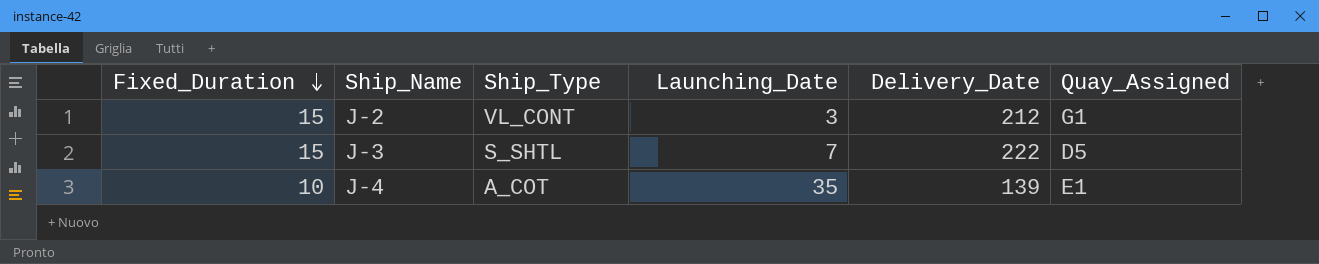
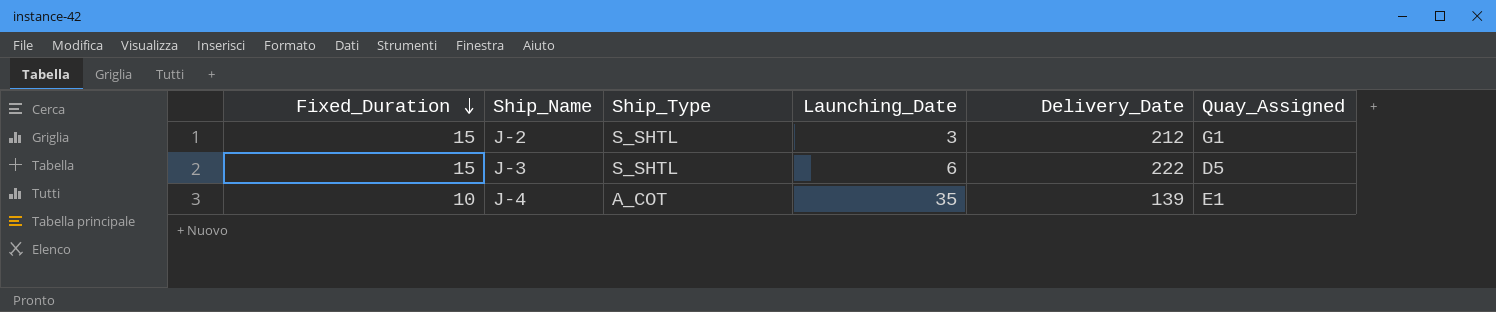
J-2 | Ship_Type: VL_CONT -> S_SHTL
J-3 | Launching_Date: 7 -> 6

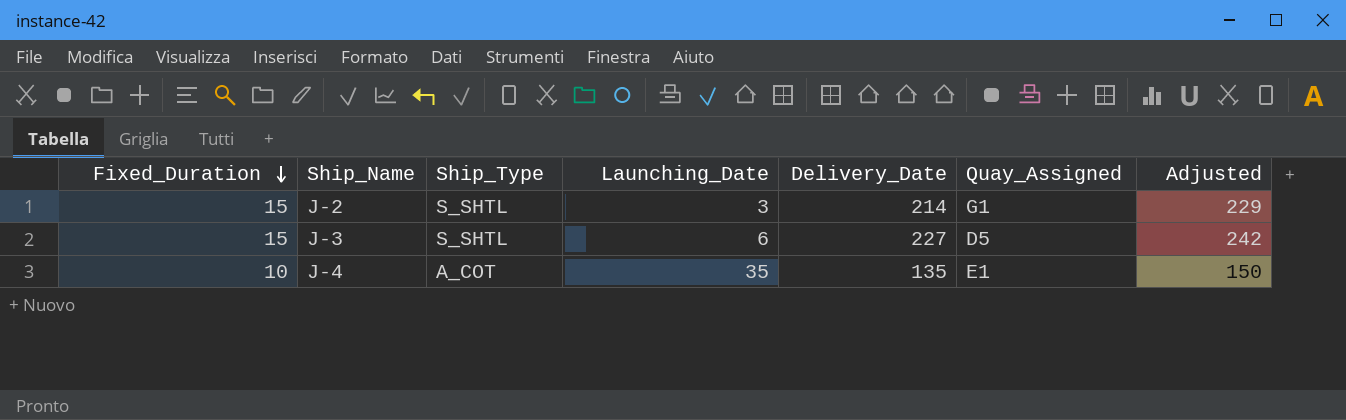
column Adjusted | formula: none -> [Delivery_Date] + 15
J-2 | Delivery_Date: 212 -> 214
J-3 | Delivery_Date: 222 -> 227
J-4 | Delivery_Date: 139 -> 135

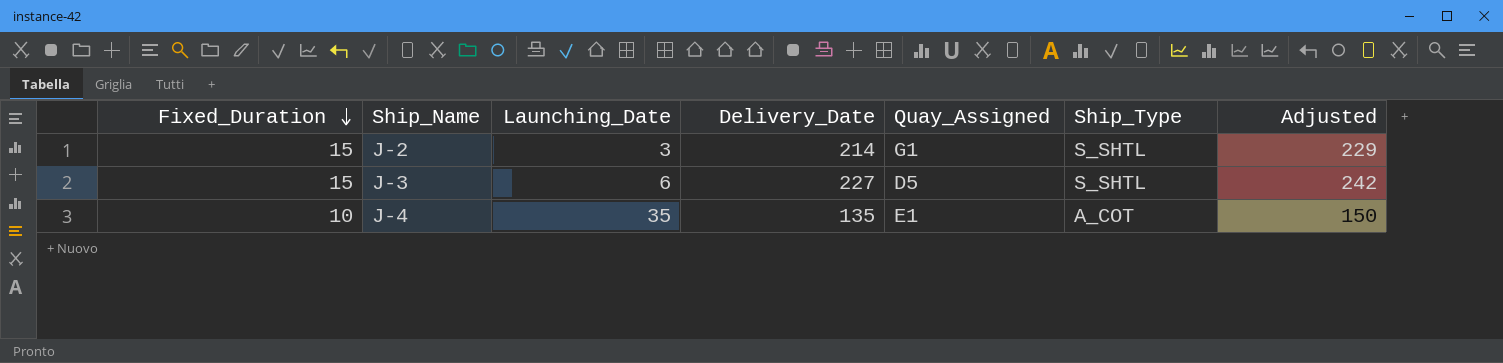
column Ship_Type | position: 3 -> 6

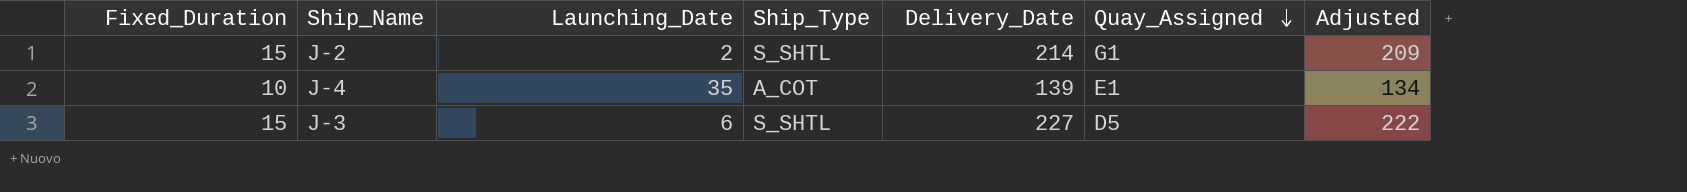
row order: Fixed_Duration descending -> Quay_Assigned descending
column Ship_Type | position: 6 -> 4
column Adjusted | formula: [Delivery_Date] + 15 -> [Delivery_Date] - 5
J-2 | Launching_Date: 3 -> 2
J-4 | Delivery_Date: 135 -> 139

